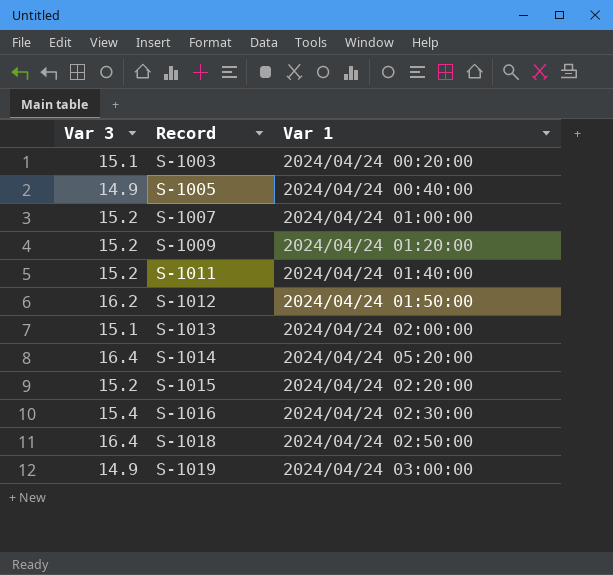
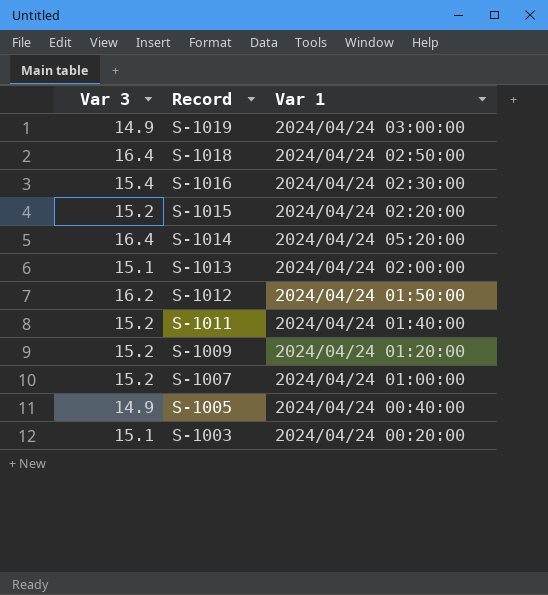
row order: Record ascending -> Record descending

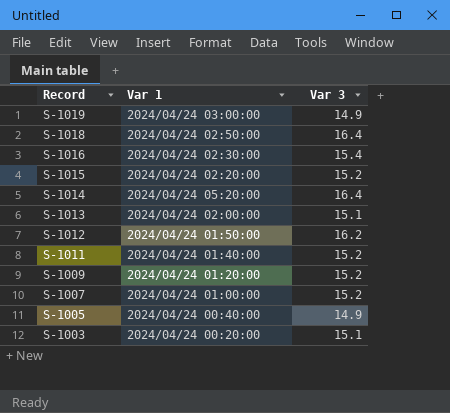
column Var 3 | position: 1 -> 3

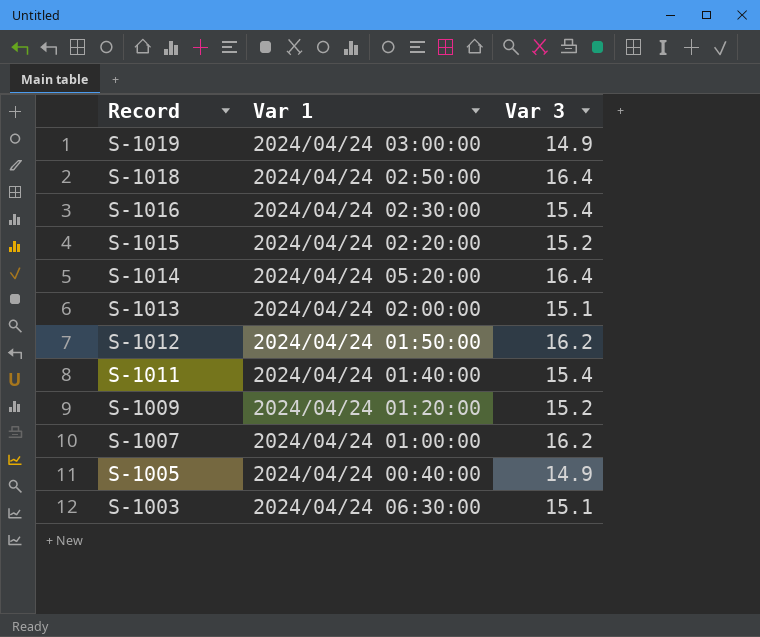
S-1011 | Var 3: 15.2 -> 15.4
S-1007 | Var 3: 15.2 -> 16.2
S-1003 | Var 1: 2024/04/24 00:20:00 -> 2024/04/24 06:30:00

